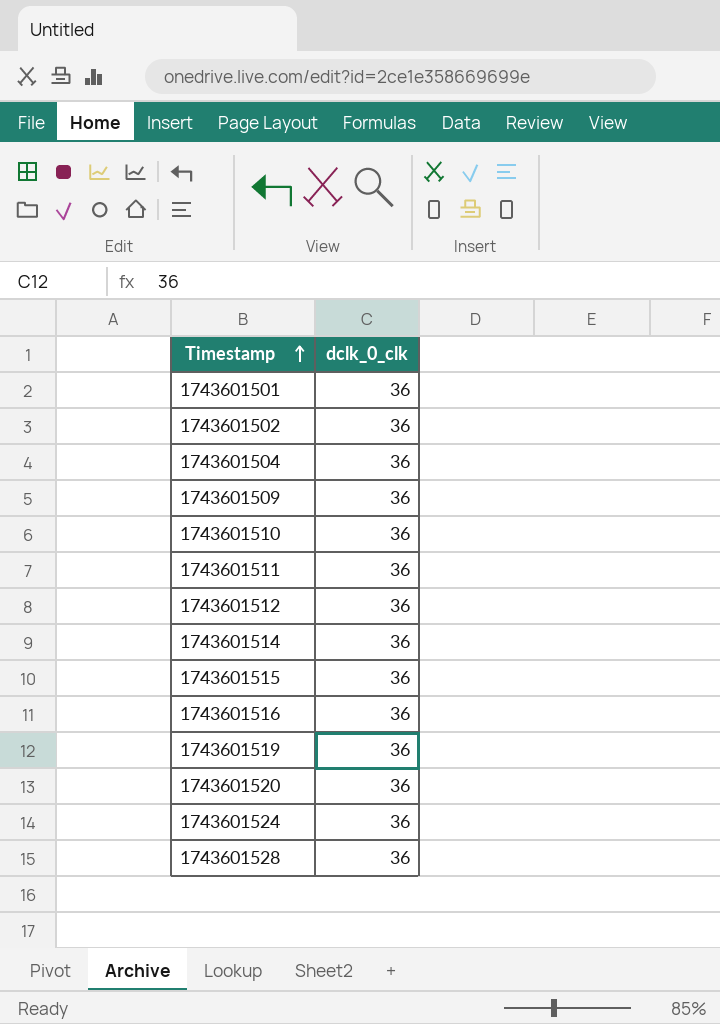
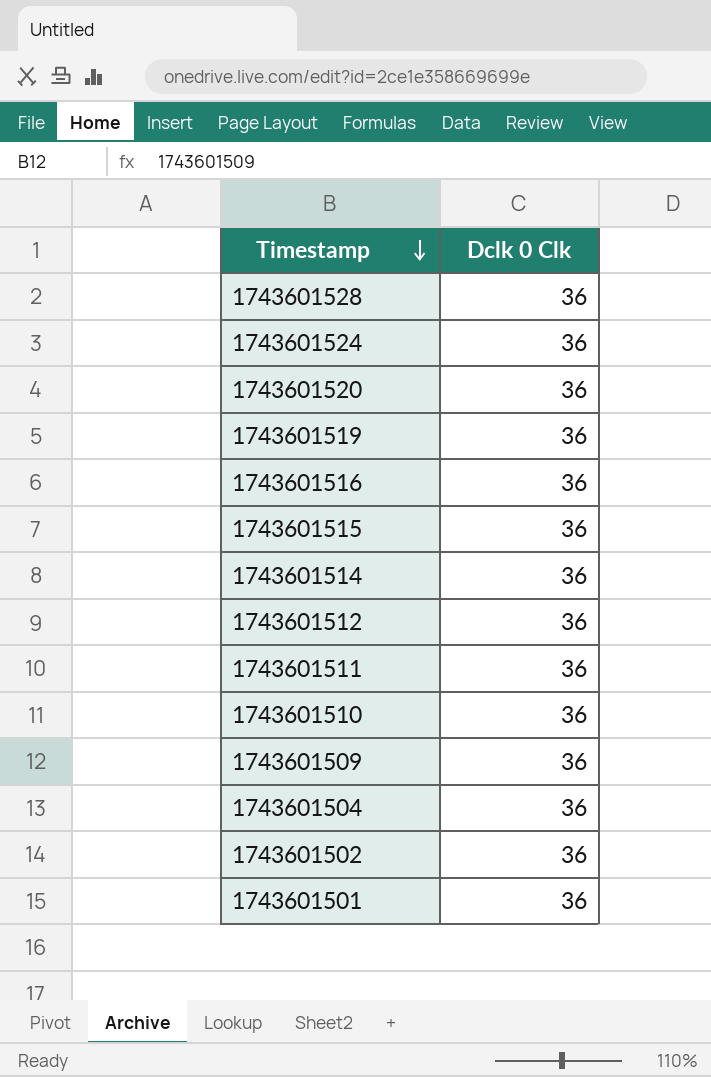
row order: Timestamp ascending -> Timestamp descending
column name: dclk_0_clk -> Dclk 0 Clk

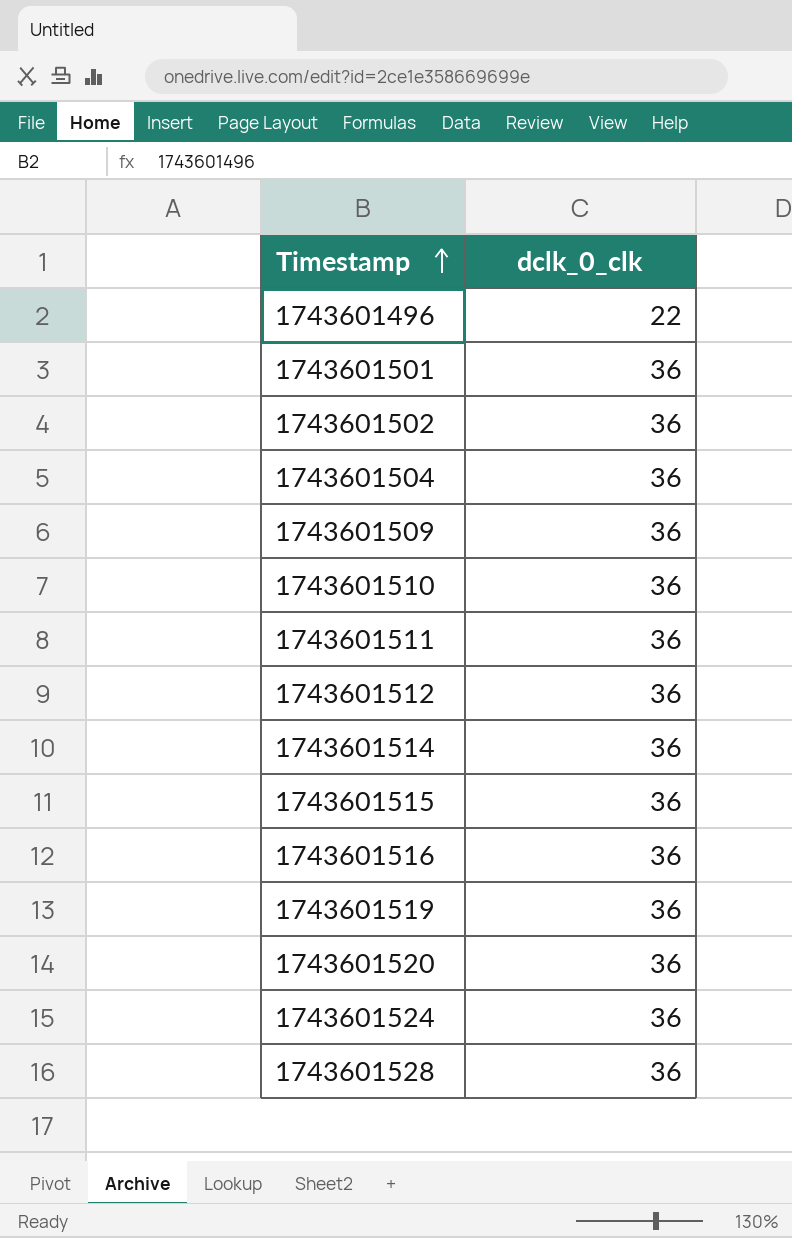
row order: Timestamp descending -> Timestamp ascending
column name: Dclk 0 Clk -> dclk_0_clk
row 1743601496: none -> 22

